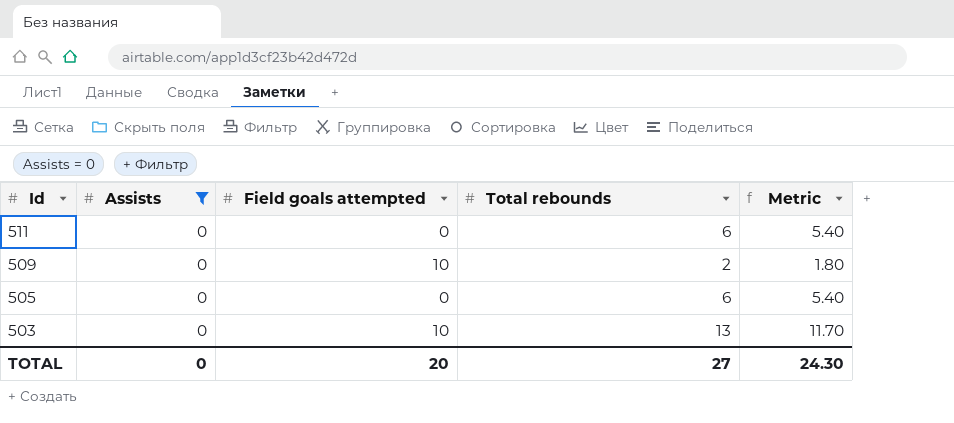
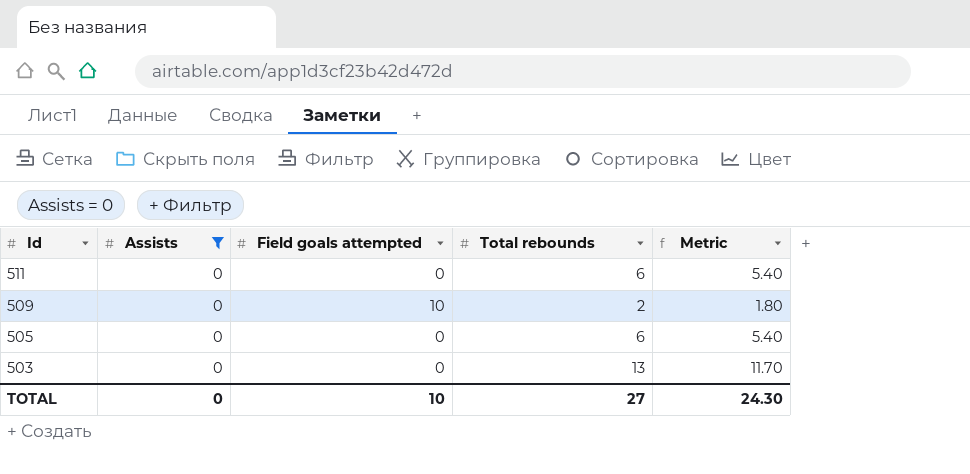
503 | Field goals attempted: 10 -> 0
TOTAL | Field goals attempted: 20 -> 10

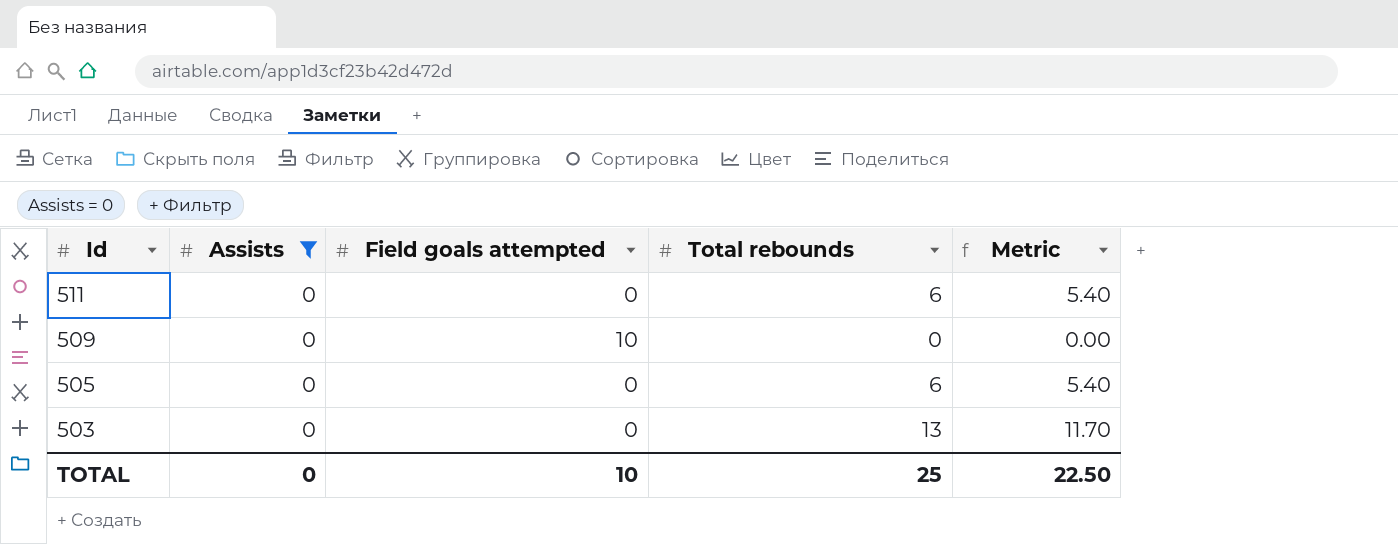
509 | Total rebounds: 2 -> 0
509 | Metric: 1.80 -> 0.00
TOTAL | Total rebounds: 27 -> 25
TOTAL | Metric: 24.30 -> 22.50

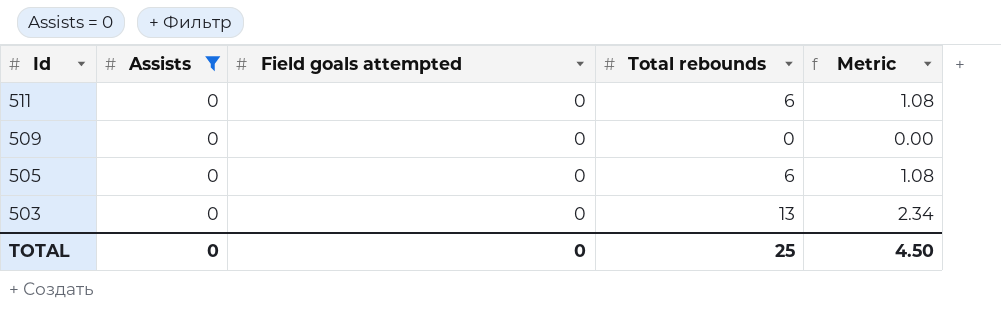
column Metric | formula: [Total rebounds] * 0.9 -> [Total rebounds] * 0.18
509 | Field goals attempted: 10 -> 0
TOTAL | Field goals attempted: 10 -> 0
TOTAL | Metric: 22.50 -> 4.50

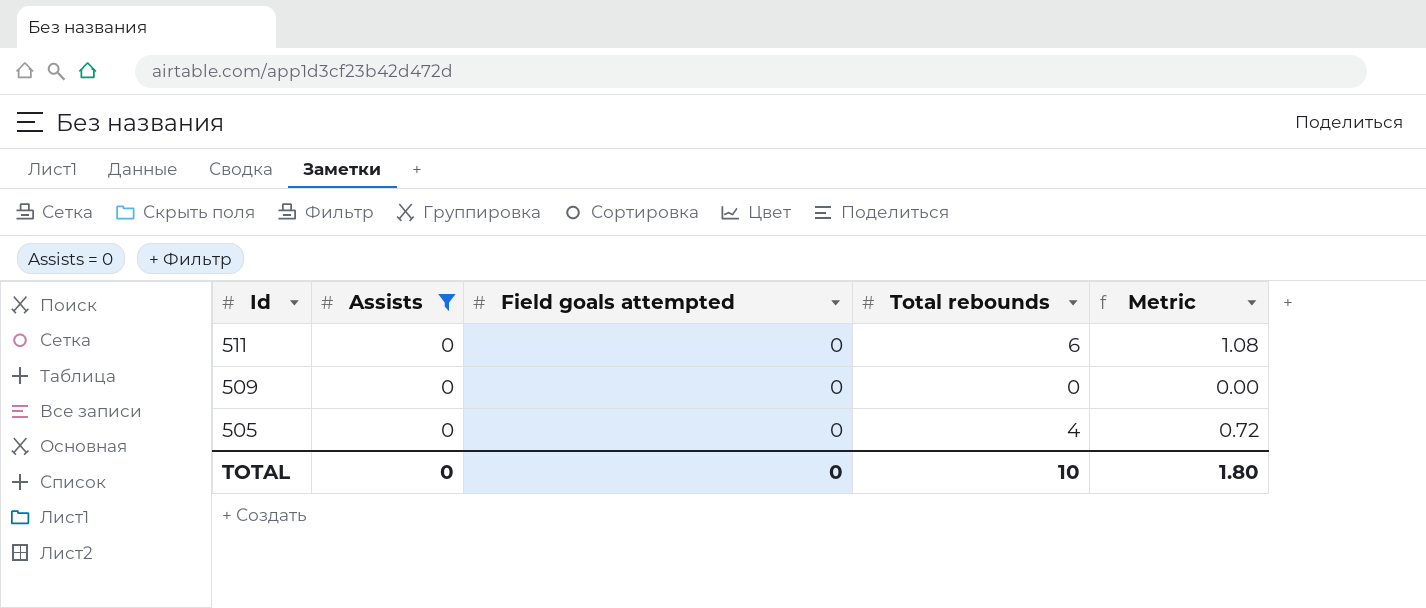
row 503: 0 | 0 | 13 | 2.34 -> none
505 | Total rebounds: 6 -> 4
505 | Metric: 1.08 -> 0.72
TOTAL | Total rebounds: 25 -> 10
TOTAL | Metric: 4.50 -> 1.80

